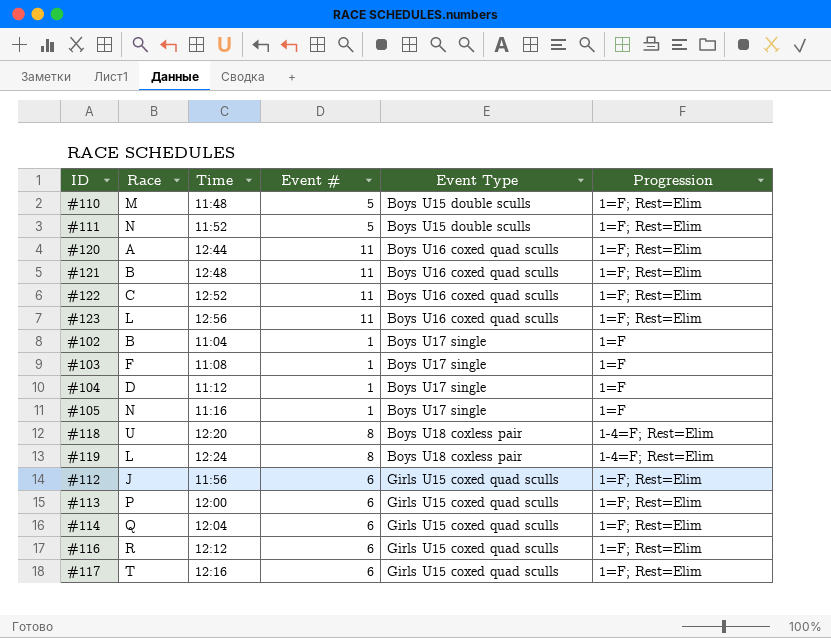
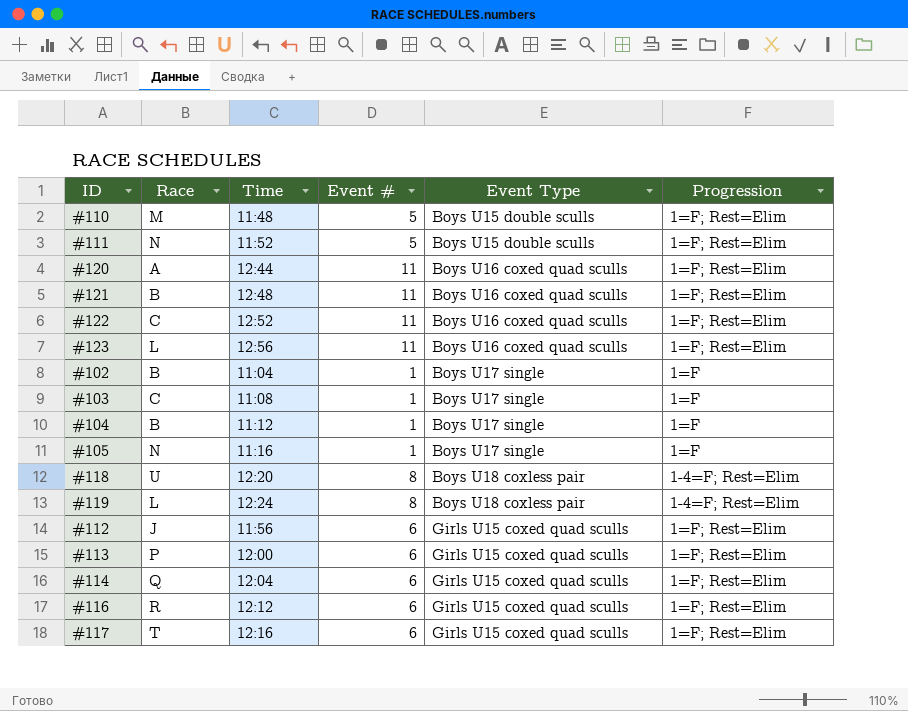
#103 | Race: F -> C
#104 | Race: D -> B

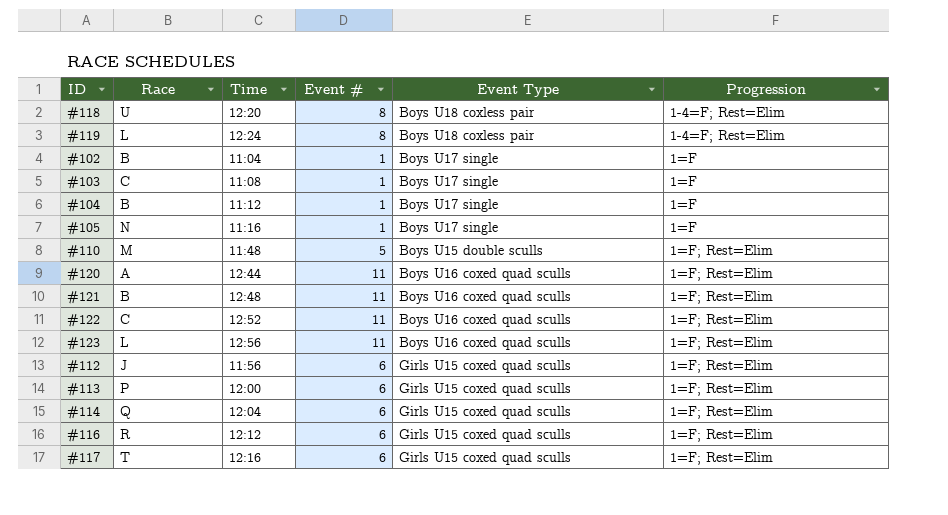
row order: Event Type ascending -> Progression ascending
row #111: N | 11:52 | 5 | Boys U15 double sculls | 1=F; Rest=Elim -> none

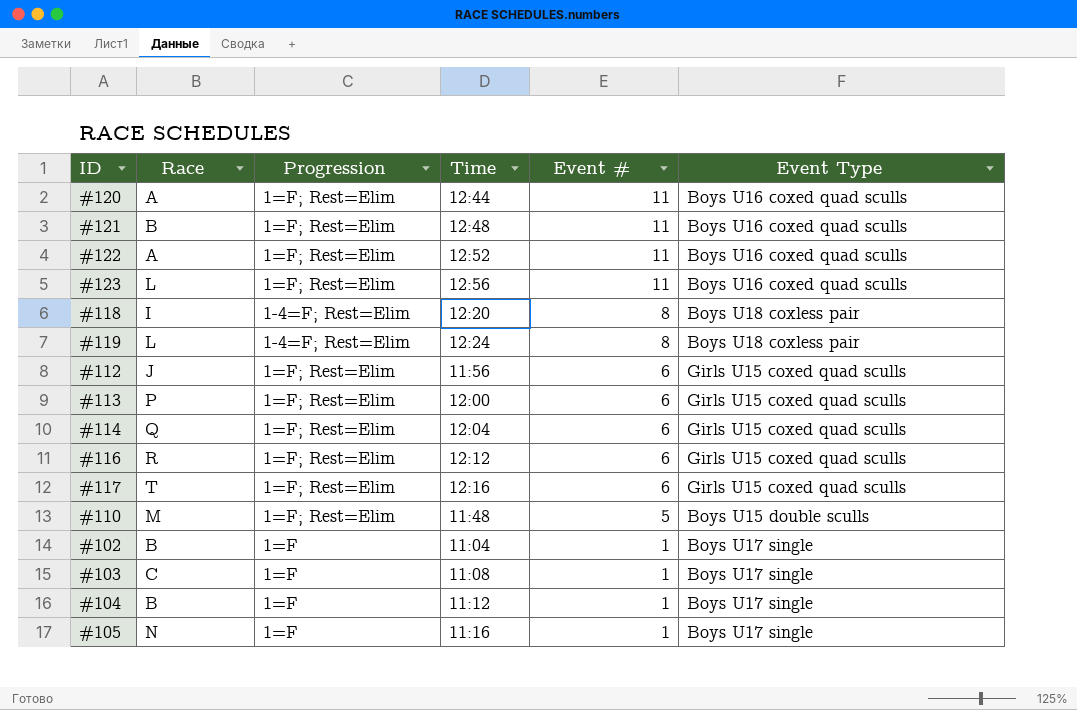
row order: Progression ascending -> Event # descending
column Progression | position: 6 -> 3
#122 | Race: C -> A
#118 | Race: U -> I

